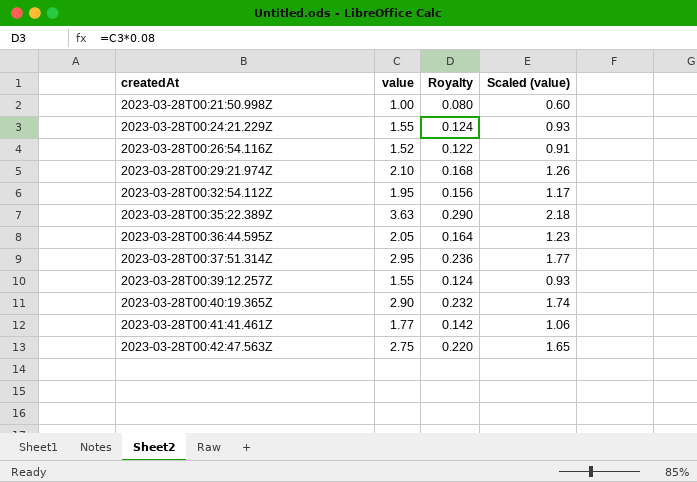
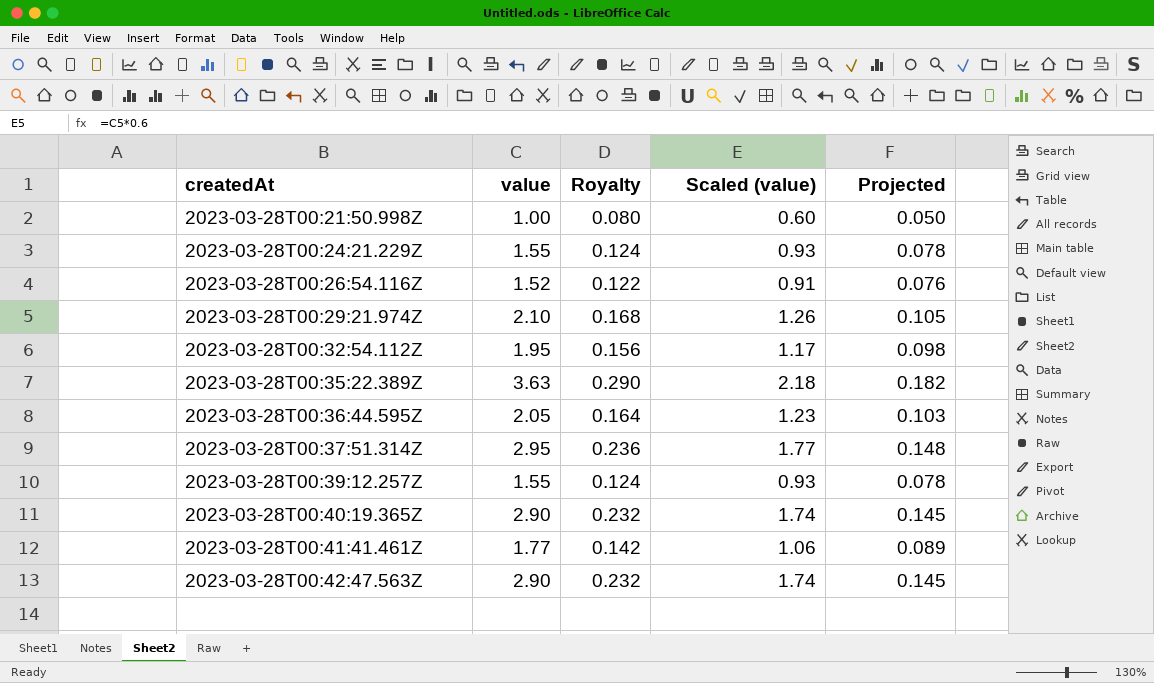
column Projected | formula: none -> [value] * 0.05
2023-03-28T00:42:47.563Z | value: 2.75 -> 2.90
2023-03-28T00:42:47.563Z | Royalty: 0.220 -> 0.232
2023-03-28T00:42:47.563Z | Scaled (value): 1.65 -> 1.74

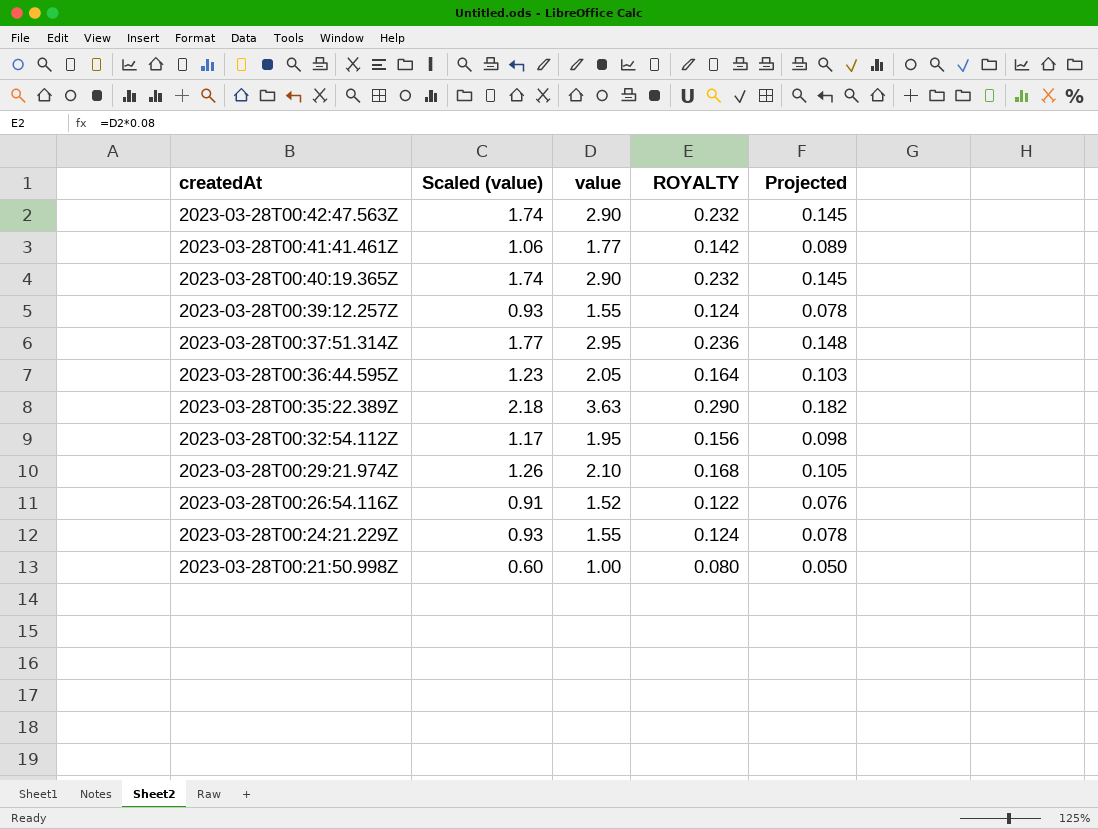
row order: createdAt ascending -> createdAt descending
column Scaled (value) | position: 4 -> 2
column name: Royalty -> ROYALTY

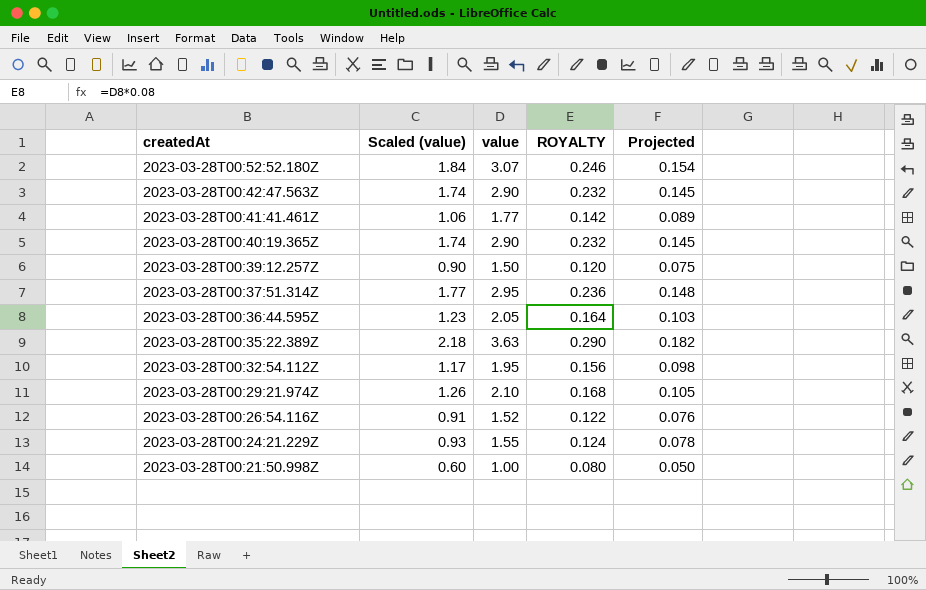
row 2023-03-28T00:52:52.180Z: none -> 1.84 | 3.07 | 0.246 | 0.154
2023-03-28T00:39:12.257Z | Scaled (value): 0.93 -> 0.90
2023-03-28T00:39:12.257Z | value: 1.55 -> 1.50
2023-03-28T00:39:12.257Z | ROYALTY: 0.124 -> 0.120
2023-03-28T00:39:12.257Z | Projected: 0.078 -> 0.075

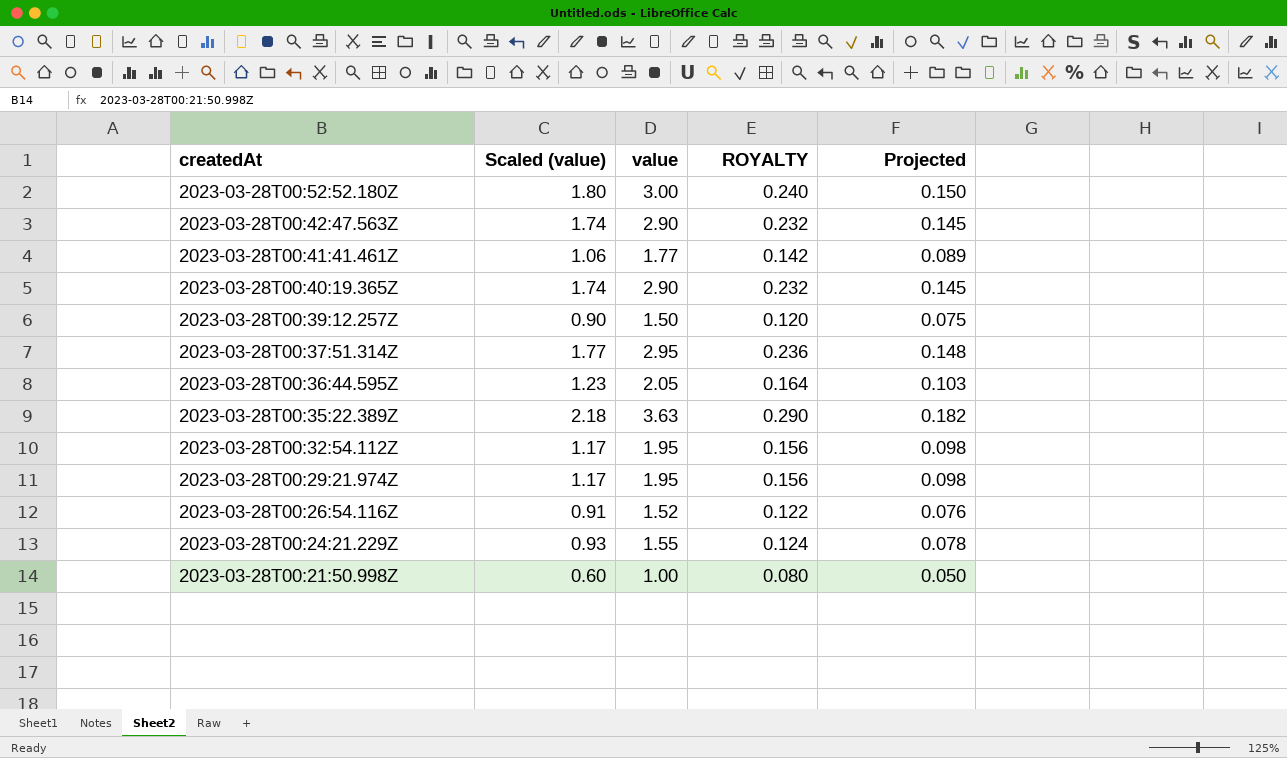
2023-03-28T00:52:52.180Z | Scaled (value): 1.84 -> 1.80
2023-03-28T00:52:52.180Z | value: 3.07 -> 3.00
2023-03-28T00:52:52.180Z | ROYALTY: 0.246 -> 0.240
2023-03-28T00:52:52.180Z | Projected: 0.154 -> 0.150
2023-03-28T00:29:21.974Z | Scaled (value): 1.26 -> 1.17
2023-03-28T00:29:21.974Z | value: 2.10 -> 1.95
2023-03-28T00:29:21.974Z | ROYALTY: 0.168 -> 0.156
2023-03-28T00:29:21.974Z | Projected: 0.105 -> 0.098

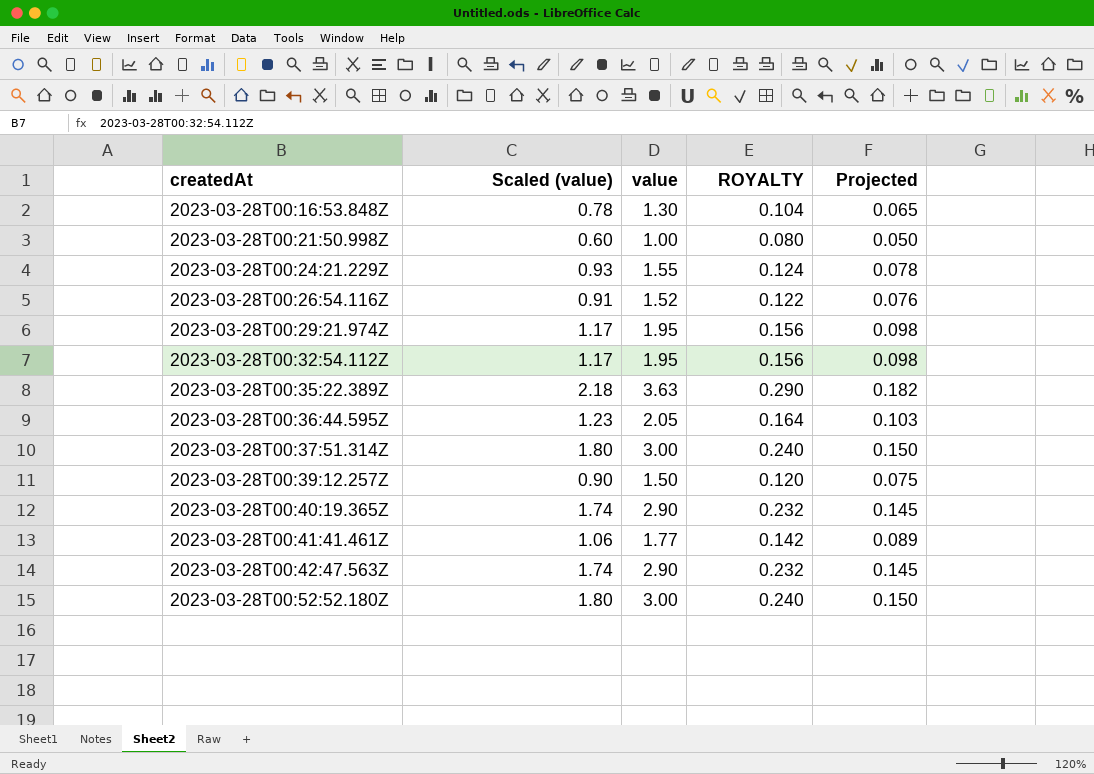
row order: createdAt descending -> createdAt ascending
row 2023-03-28T00:16:53.848Z: none -> 0.78 | 1.30 | 0.104 | 0.065
2023-03-28T00:37:51.314Z | Scaled (value): 1.77 -> 1.80
2023-03-28T00:37:51.314Z | value: 2.95 -> 3.00
2023-03-28T00:37:51.314Z | ROYALTY: 0.236 -> 0.240
2023-03-28T00:37:51.314Z | Projected: 0.148 -> 0.150

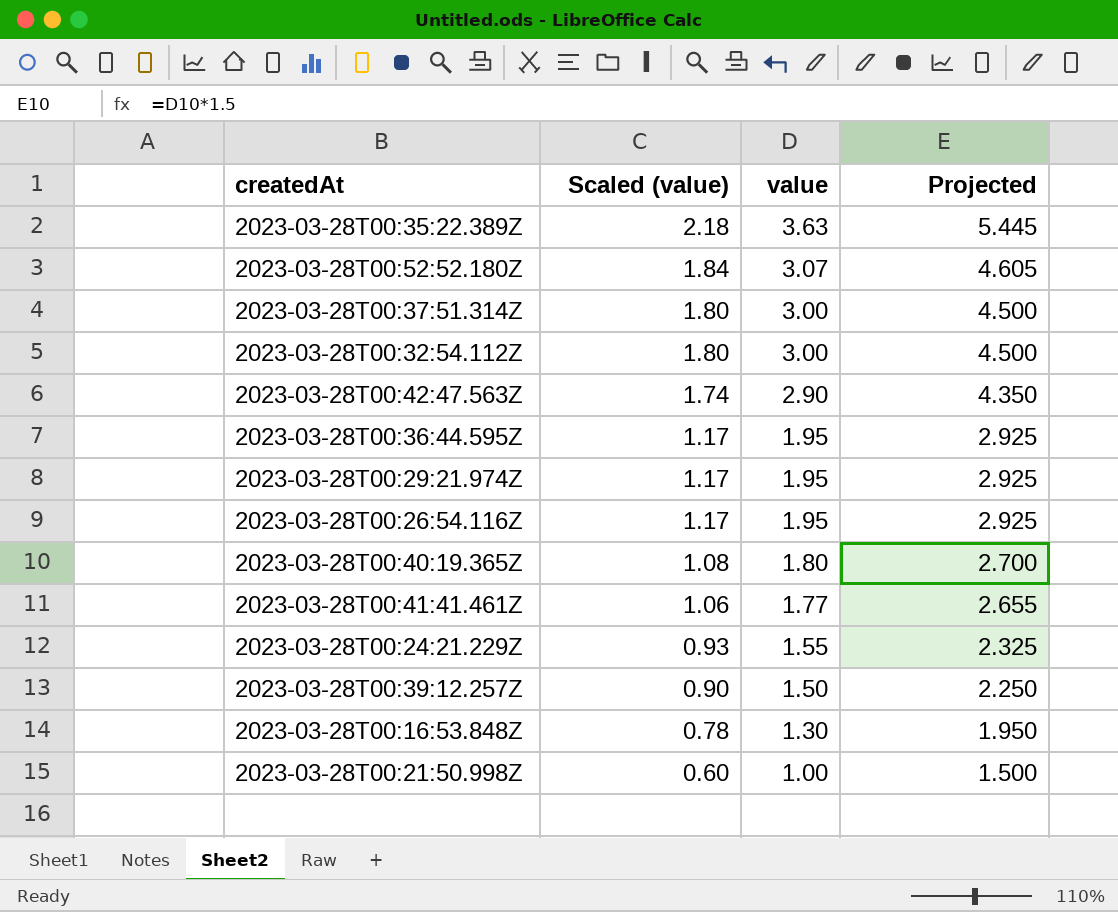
row order: createdAt ascending -> Scaled (value) descending
column ROYALTY | formula: [value] * 0.08 -> none
column Projected | formula: [value] * 0.05 -> [value] * 1.5
2023-03-28T00:52:52.180Z | Scaled (value): 1.80 -> 1.84
2023-03-28T00:52:52.180Z | value: 3.00 -> 3.07
2023-03-28T00:32:54.112Z | Scaled (value): 1.17 -> 1.80
2023-03-28T00:32:54.112Z | value: 1.95 -> 3.00
2023-03-28T00:36:44.595Z | Scaled (value): 1.23 -> 1.17
2023-03-28T00:36:44.595Z | value: 2.05 -> 1.95
2023-03-28T00:26:54.116Z | Scaled (value): 0.91 -> 1.17
2023-03-28T00:26:54.116Z | value: 1.52 -> 1.95
2023-03-28T00:40:19.365Z | Scaled (value): 1.74 -> 1.08
2023-03-28T00:40:19.365Z | value: 2.90 -> 1.80

